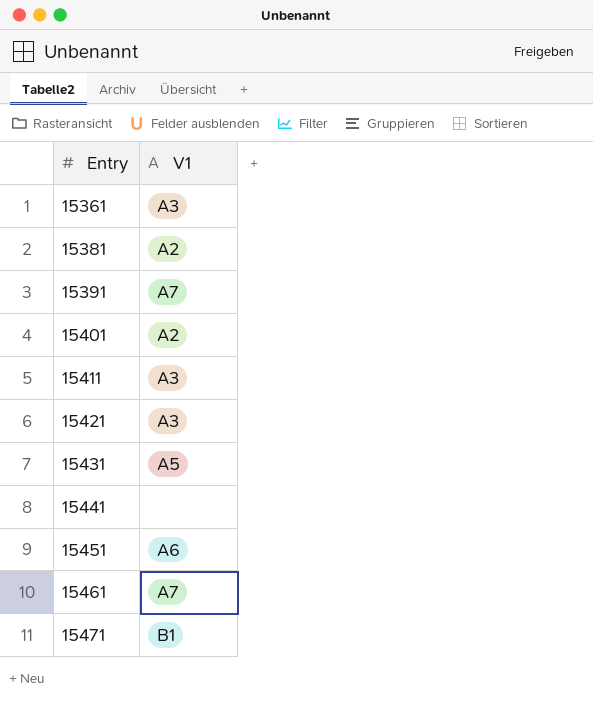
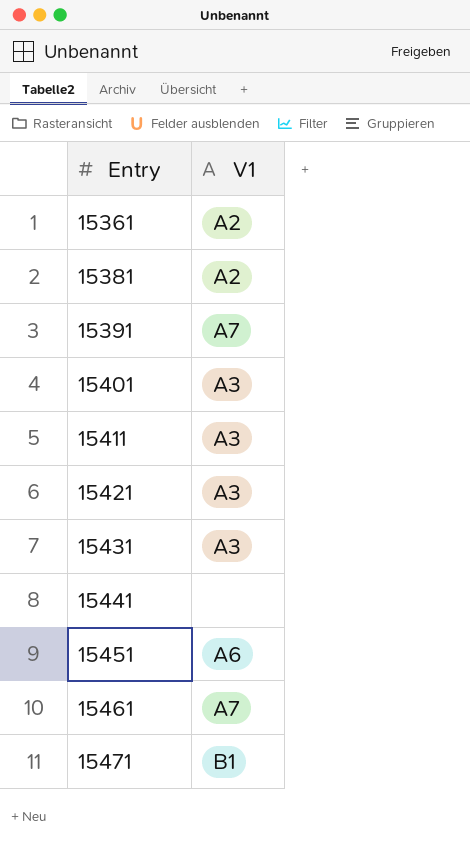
15361 | V1: A3 -> A2
15401 | V1: A2 -> A3
15431 | V1: A5 -> A3

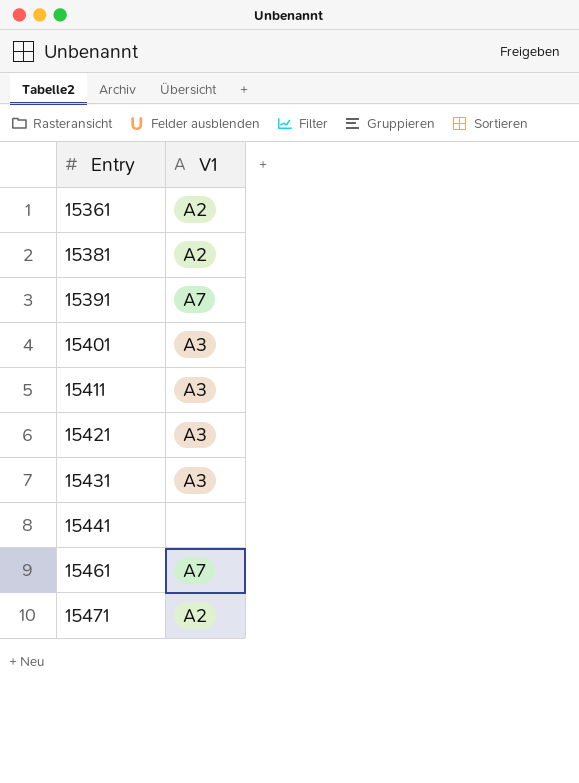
row 15451: A6 -> none
15471 | V1: B1 -> A2

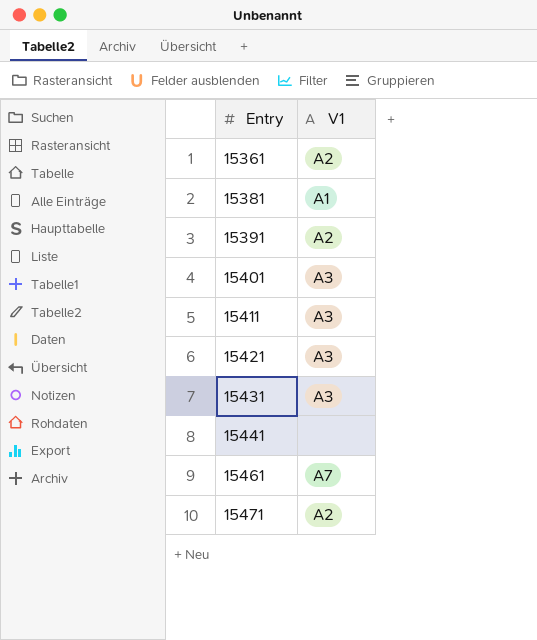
15381 | V1: A2 -> A1
15391 | V1: A7 -> A2

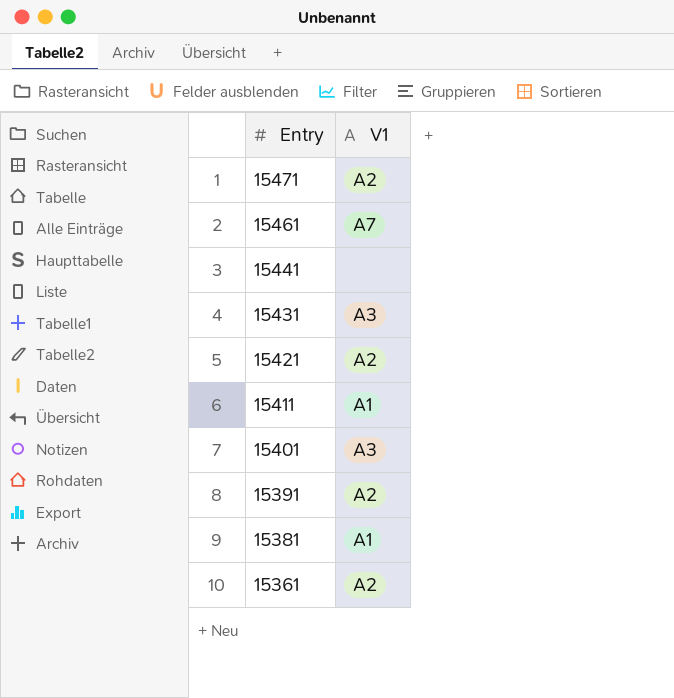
row order: Entry ascending -> Entry descending
15421 | V1: A3 -> A2
15411 | V1: A3 -> A1

